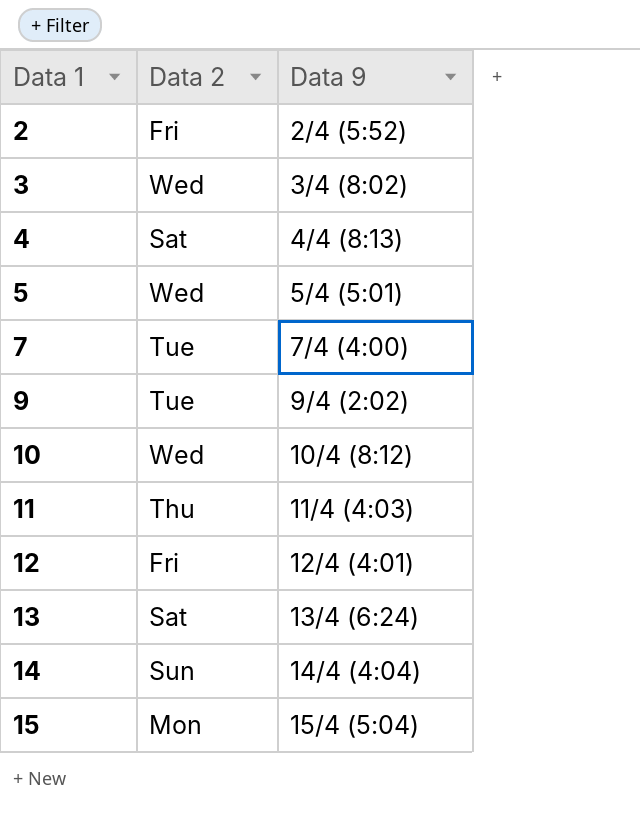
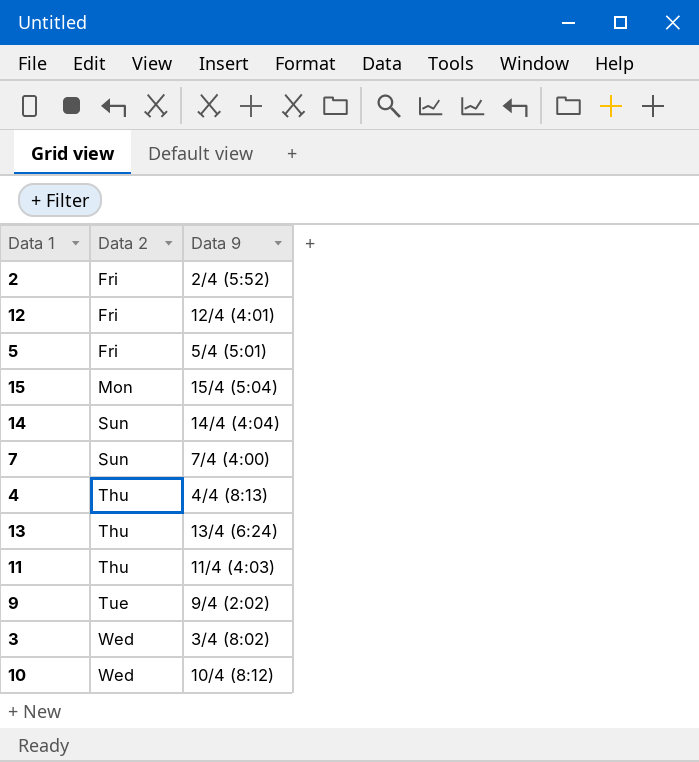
row order: Data 1 ascending -> Data 2 ascending
5 | Data 2: Wed -> Fri
7 | Data 2: Tue -> Sun
4 | Data 2: Sat -> Thu
13 | Data 2: Sat -> Thu

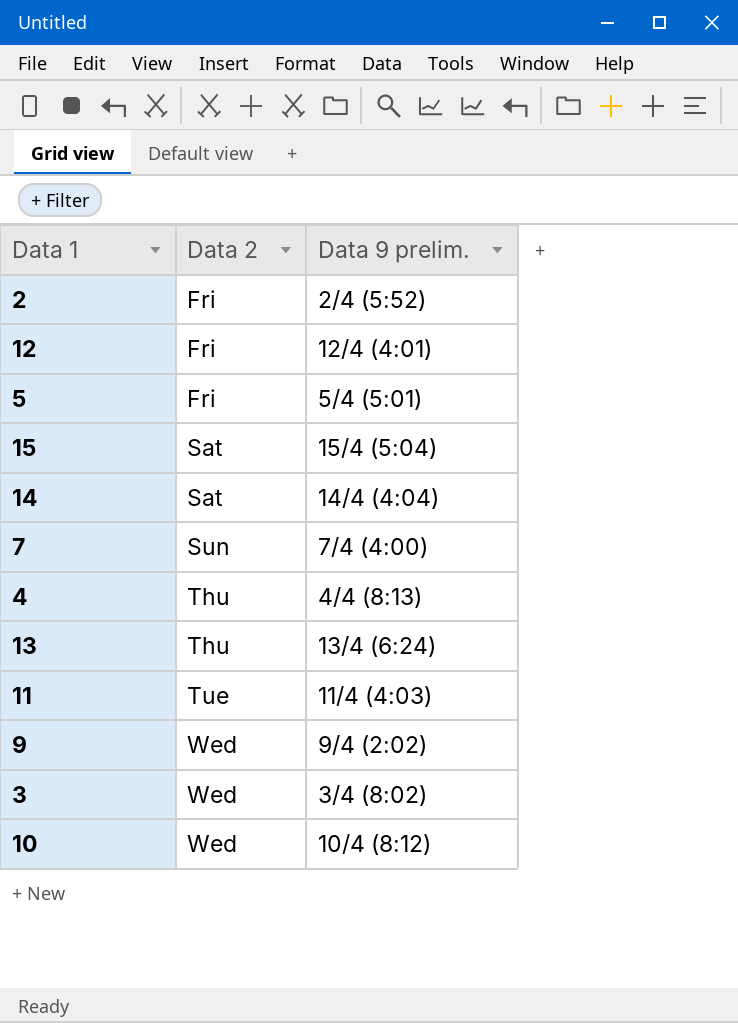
column name: Data 9 -> Data 9 prelim.
15 | Data 2: Mon -> Sat
14 | Data 2: Sun -> Sat
11 | Data 2: Thu -> Tue
9 | Data 2: Tue -> Wed

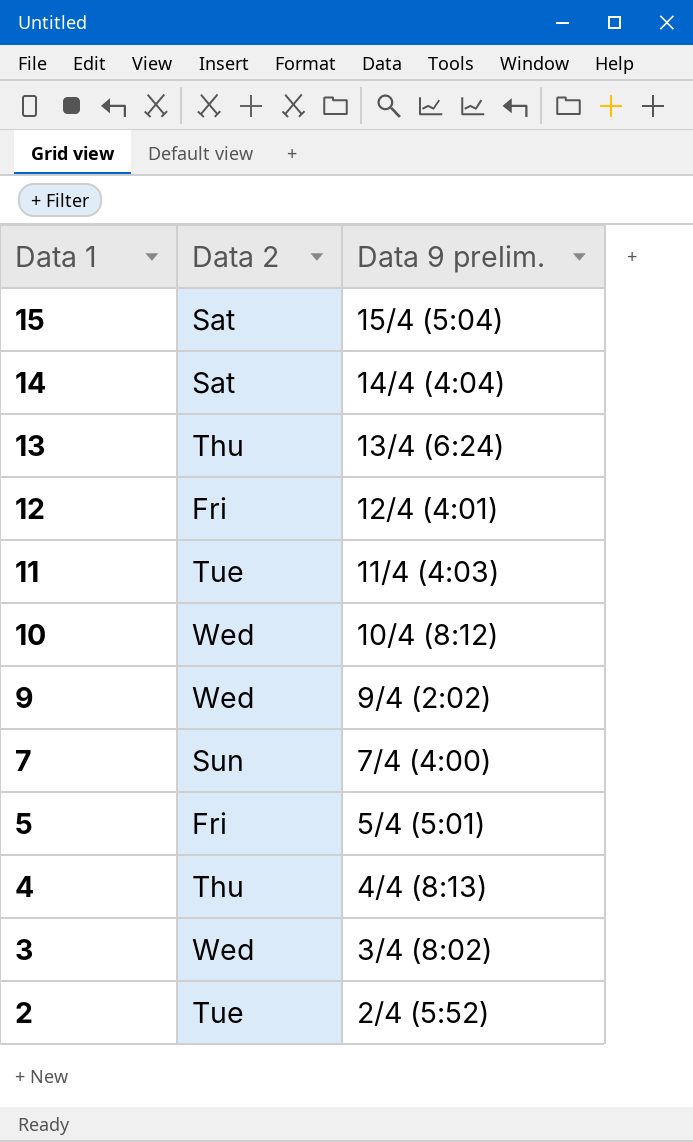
row order: Data 2 ascending -> Data 1 descending
2 | Data 2: Fri -> Tue

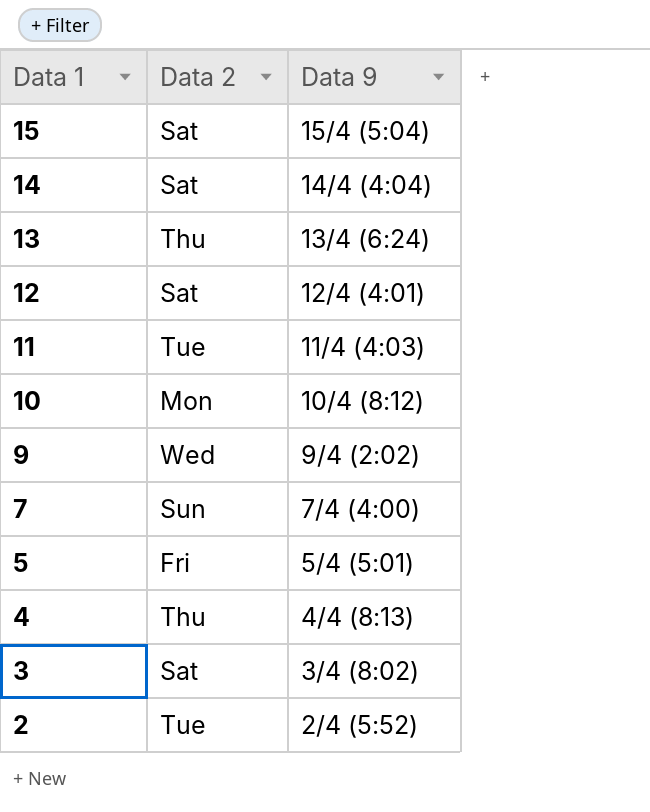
column name: Data 9 prelim. -> Data 9
12 | Data 2: Fri -> Sat
10 | Data 2: Wed -> Mon
3 | Data 2: Wed -> Sat

